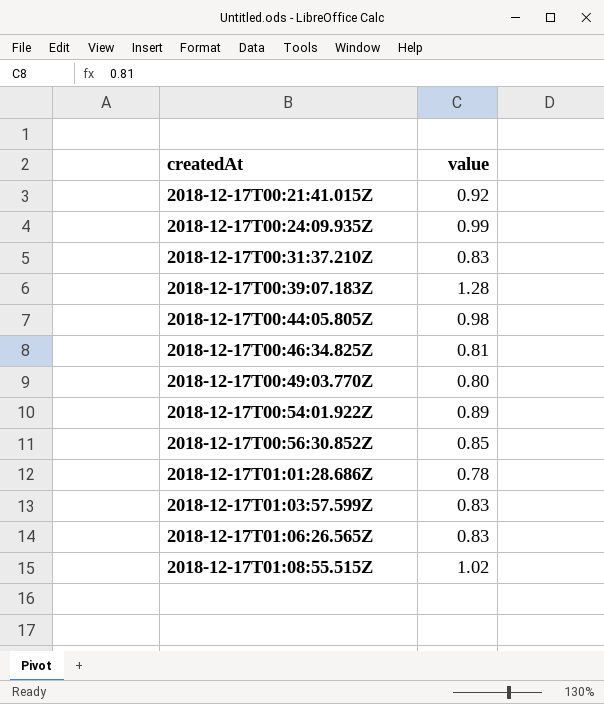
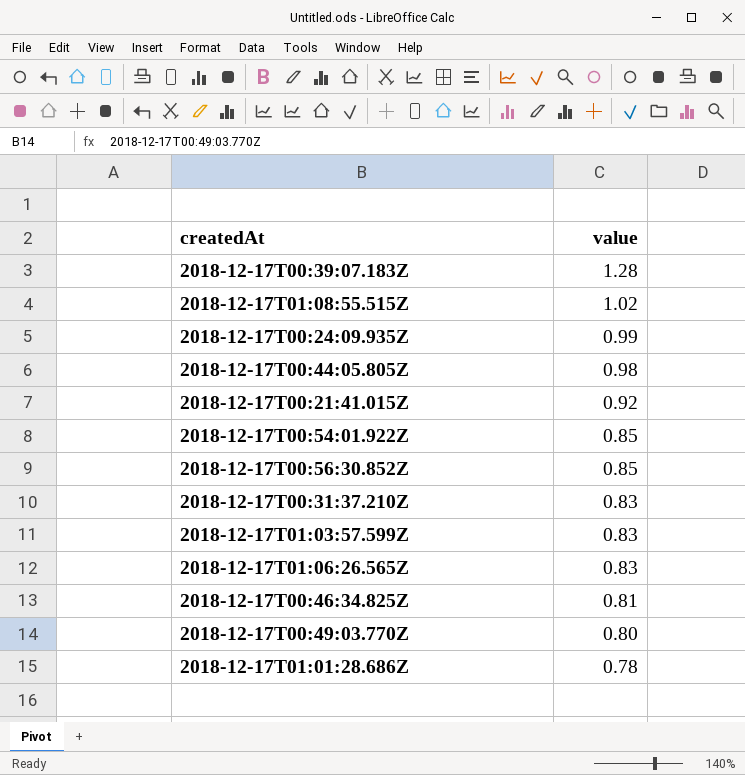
row order: createdAt ascending -> value descending
2018-12-17T00:54:01.922Z | value: 0.89 -> 0.85

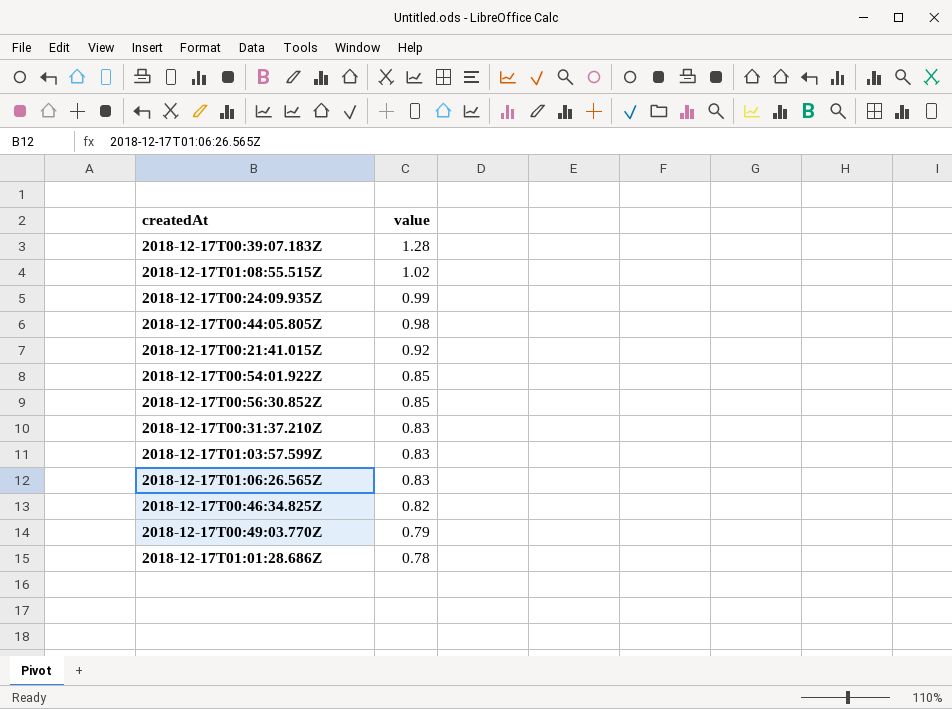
2018-12-17T00:46:34.825Z | value: 0.81 -> 0.82
2018-12-17T00:49:03.770Z | value: 0.80 -> 0.79

